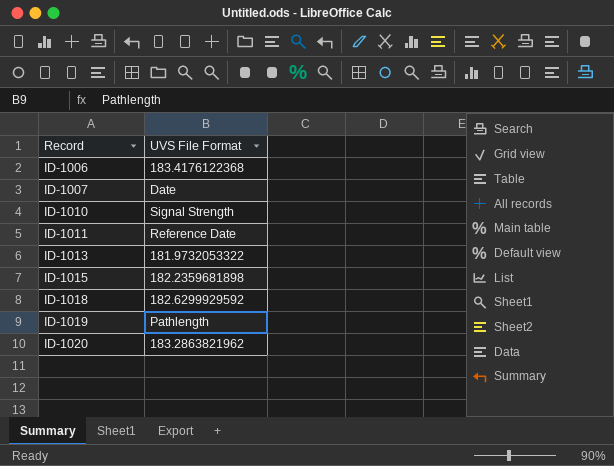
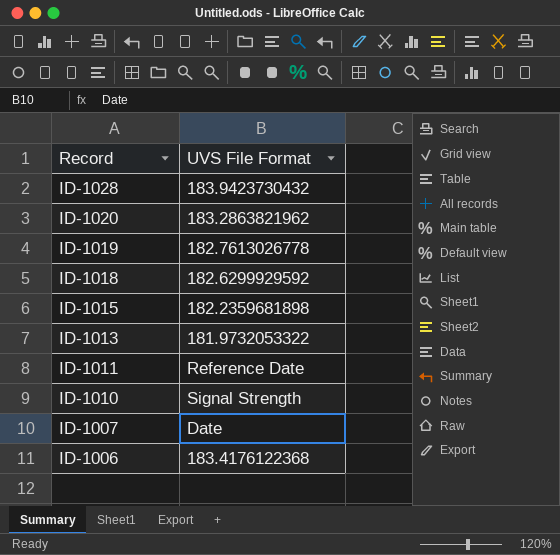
row order: Record ascending -> Record descending
row ID-1028: none -> 183.9423730432
ID-1019 | UVS File Format: Pathlength -> 182.7613026778

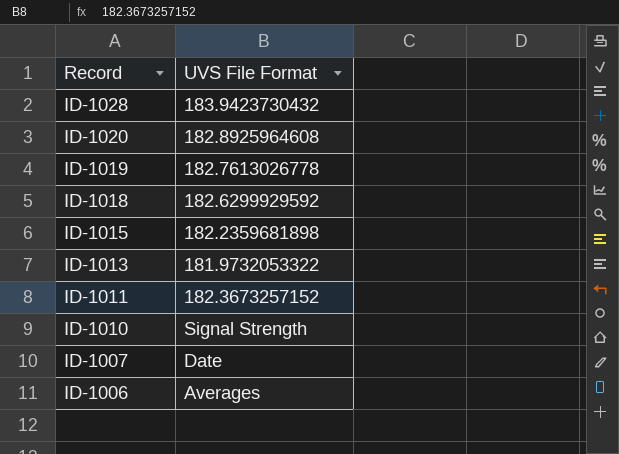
ID-1020 | UVS File Format: 183.2863821962 -> 182.8925964608
ID-1011 | UVS File Format: Reference Date -> 182.3673257152
ID-1006 | UVS File Format: 183.4176122368 -> Averages

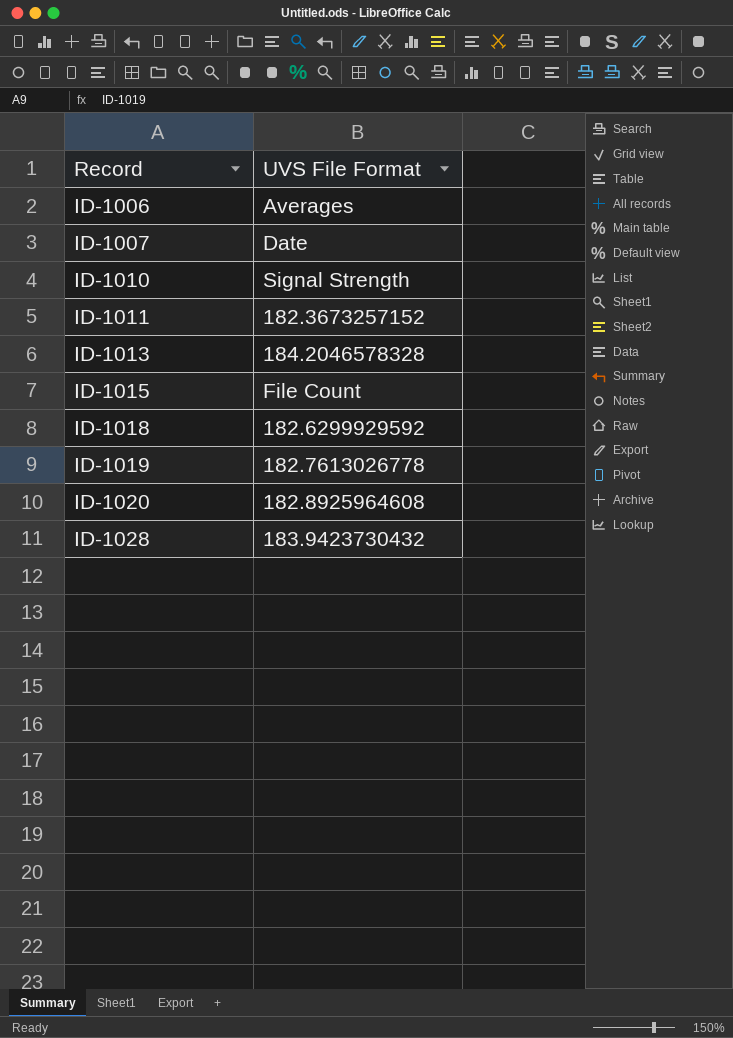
row order: Record descending -> Record ascending
ID-1013 | UVS File Format: 181.9732053322 -> 184.2046578328
ID-1015 | UVS File Format: 182.2359681898 -> File Count

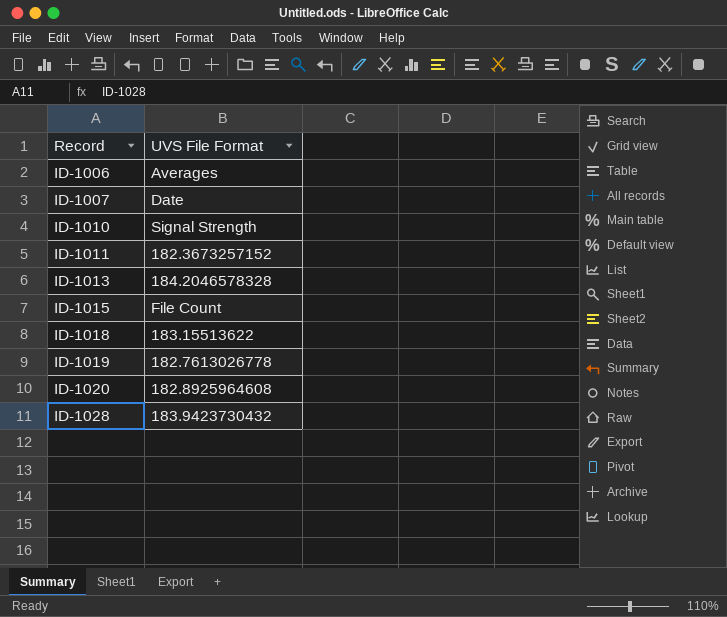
ID-1018 | UVS File Format: 182.6299929592 -> 183.15513622

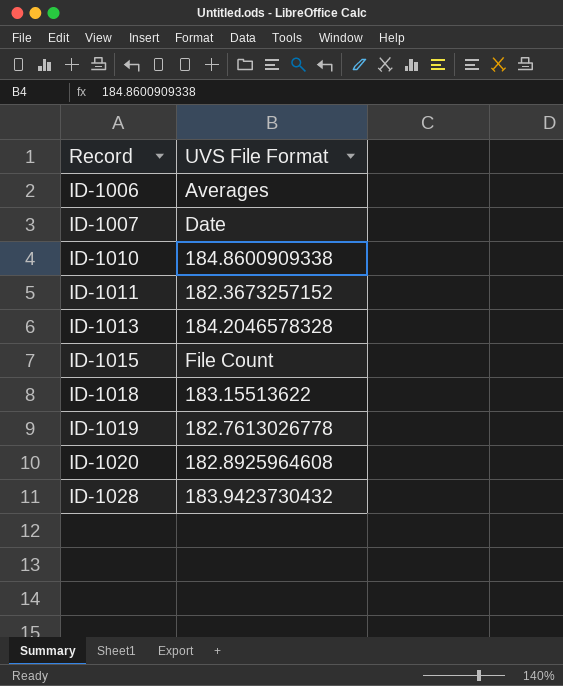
ID-1010 | UVS File Format: Signal Strength -> 184.8600909338

